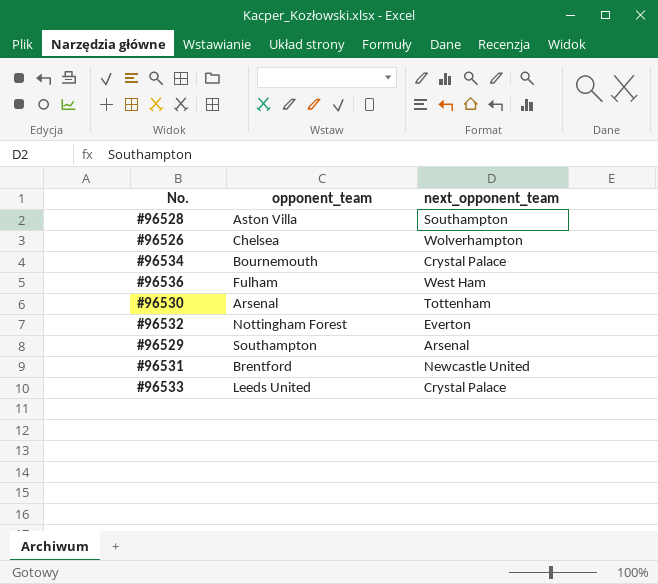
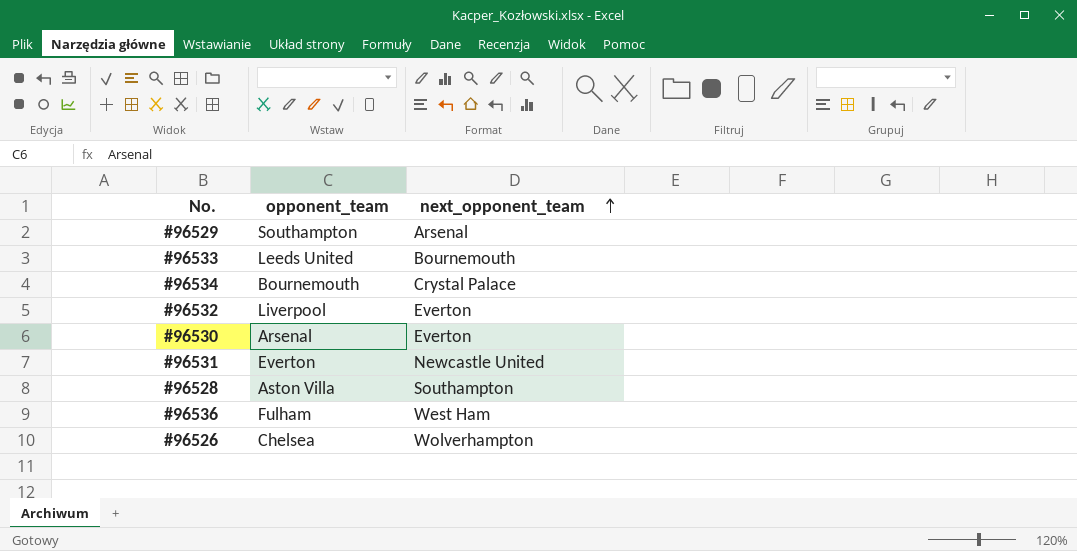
row order: none -> next_opponent_team ascending
#96533 | next_opponent_team: Crystal Palace -> Bournemouth
#96532 | opponent_team: Nottingham Forest -> Liverpool
#96530 | next_opponent_team: Tottenham -> Everton
#96531 | opponent_team: Brentford -> Everton

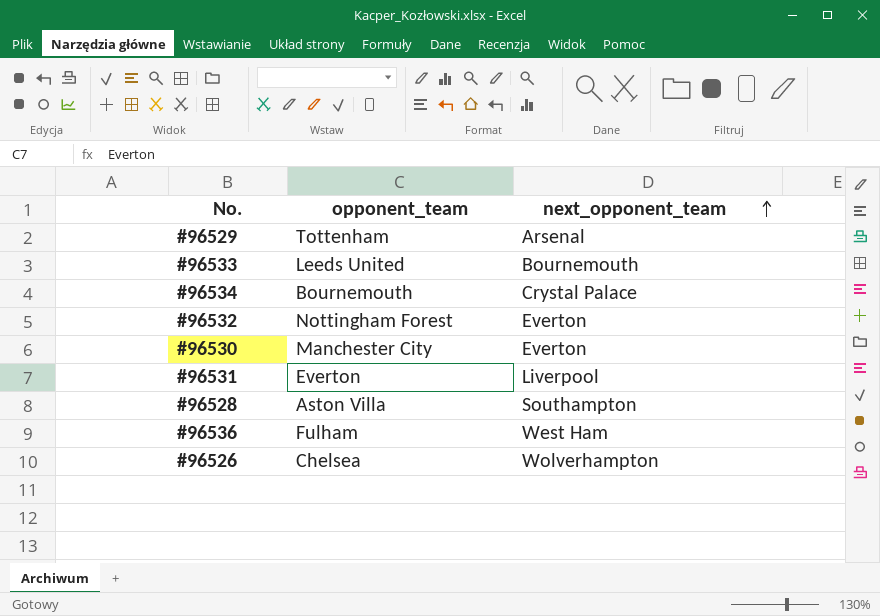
#96529 | opponent_team: Southampton -> Tottenham
#96532 | opponent_team: Liverpool -> Nottingham Forest
#96530 | opponent_team: Arsenal -> Manchester City
#96531 | next_opponent_team: Newcastle United -> Liverpool

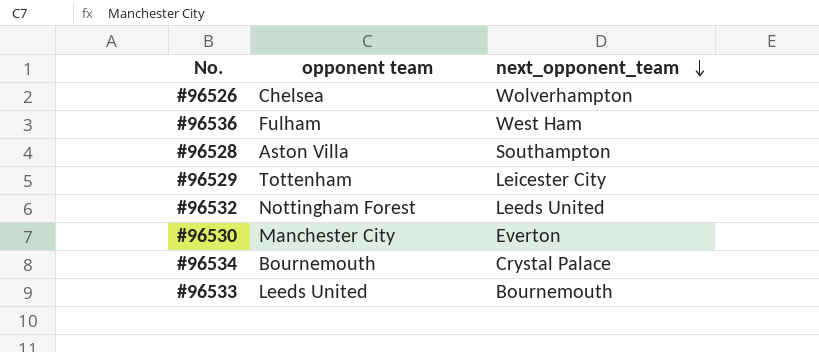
row order: next_opponent_team ascending -> next_opponent_team descending
column name: opponent_team -> opponent team
row #96531: Everton | Liverpool -> none
#96529 | next_opponent_team: Arsenal -> Leicester City
#96532 | next_opponent_team: Everton -> Leeds United

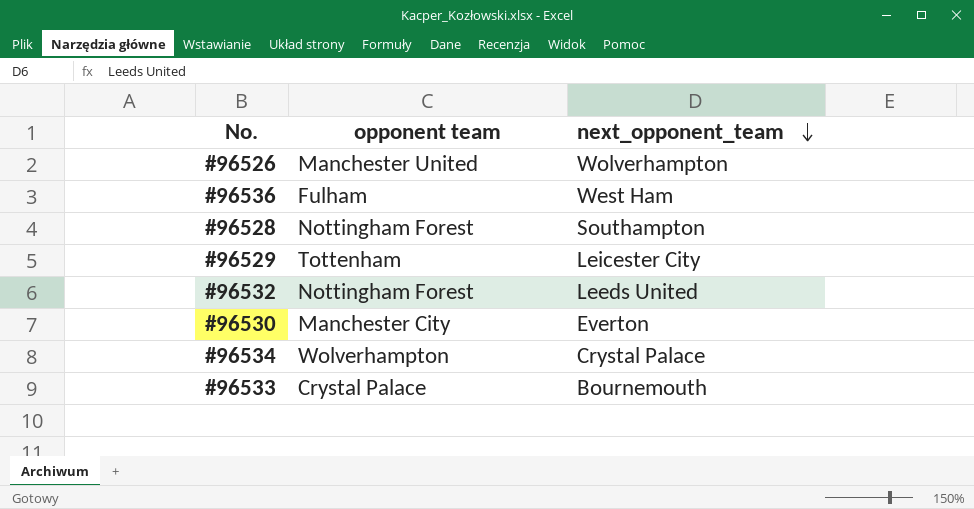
#96526 | opponent team: Chelsea -> Manchester United
#96528 | opponent team: Aston Villa -> Nottingham Forest
#96534 | opponent team: Bournemouth -> Wolverhampton
#96533 | opponent team: Leeds United -> Crystal Palace

